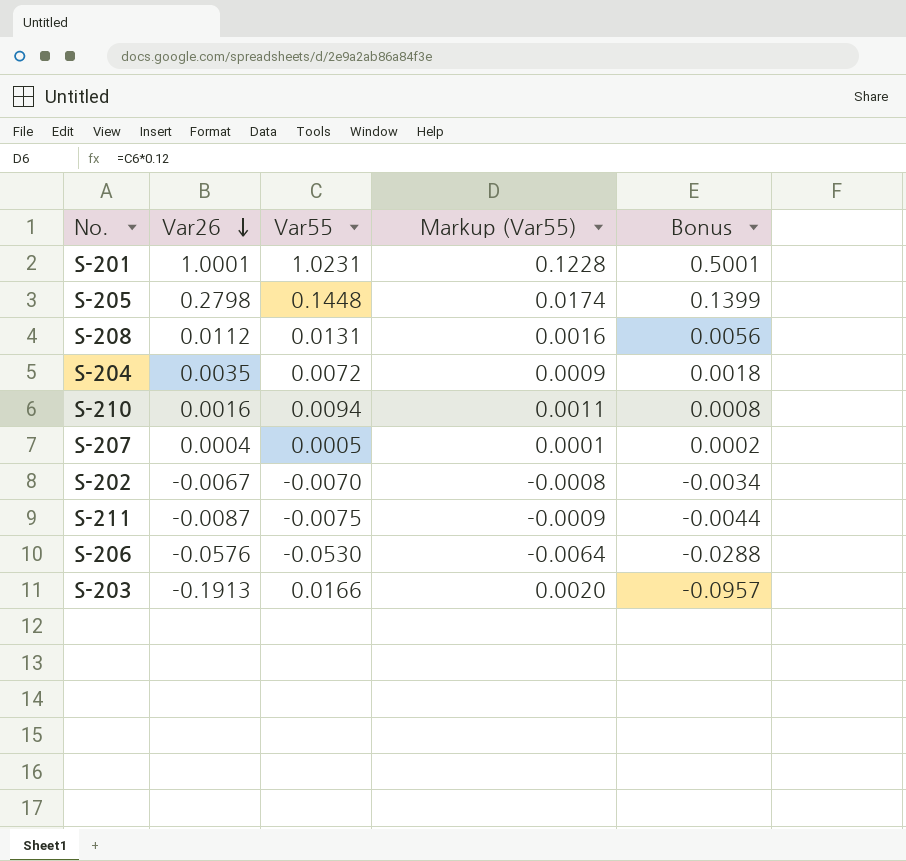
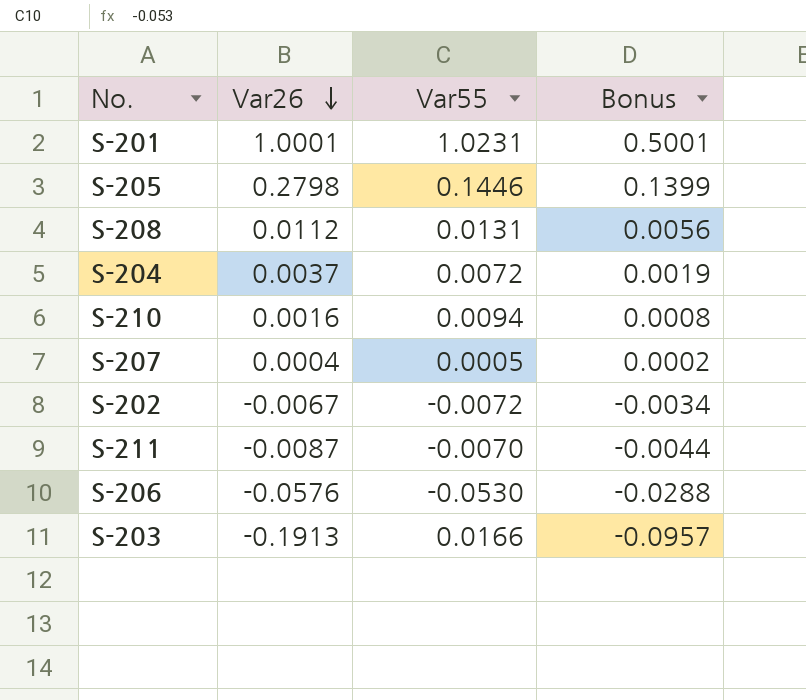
column Markup (Var55) | formula: [Var55] * 0.12 -> none
S-205 | Var55: 0.1448 -> 0.1446
S-204 | Var26: 0.0035 -> 0.0037
S-204 | Bonus: 0.0018 -> 0.0019
S-202 | Var55: -0.0070 -> -0.0072
S-211 | Var55: -0.0075 -> -0.0070

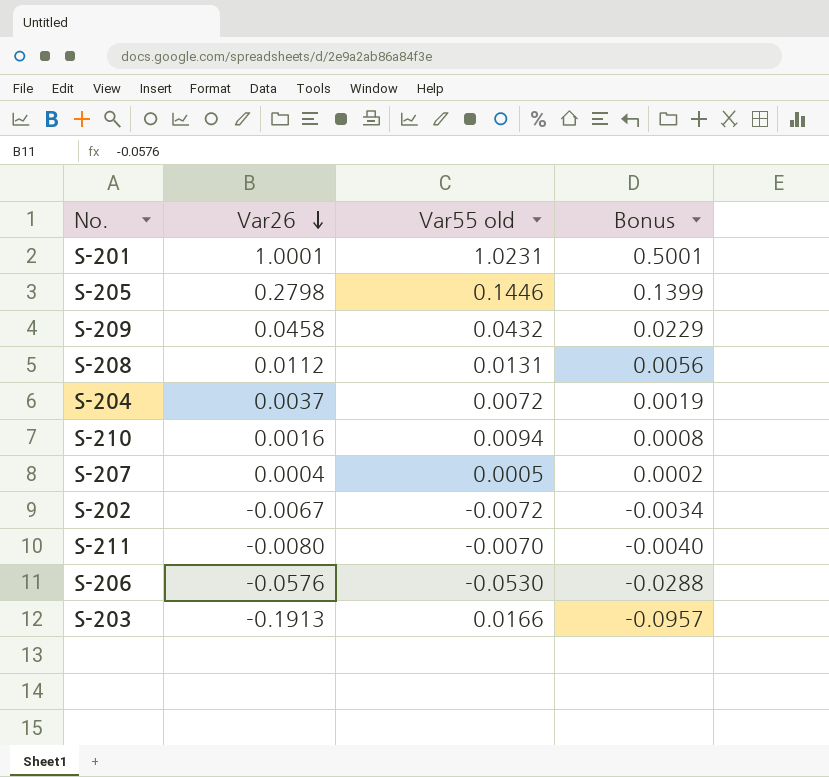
column name: Var55 -> Var55 old
row S-209: none -> 0.0458 | 0.0432 | 0.0229
S-211 | Var26: -0.0087 -> -0.0080
S-211 | Bonus: -0.0044 -> -0.0040

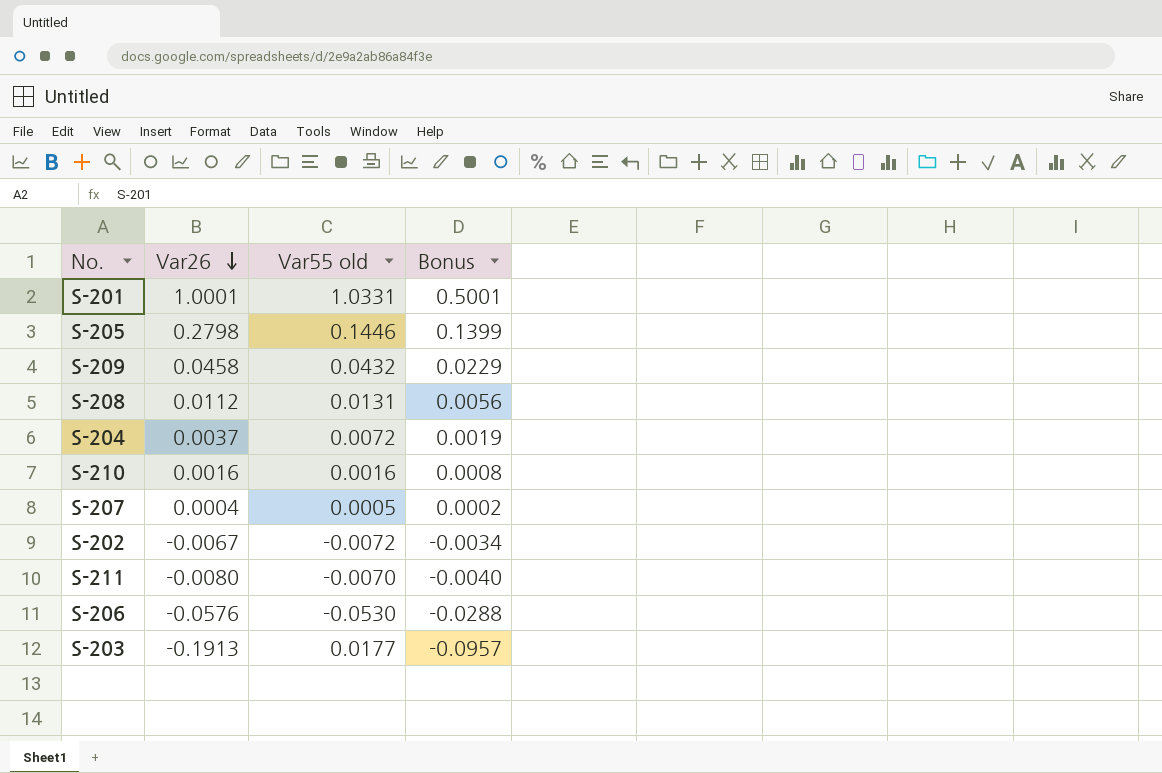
S-201 | Var55 old: 1.0231 -> 1.0331
S-210 | Var55 old: 0.0094 -> 0.0016
S-203 | Var55 old: 0.0166 -> 0.0177

